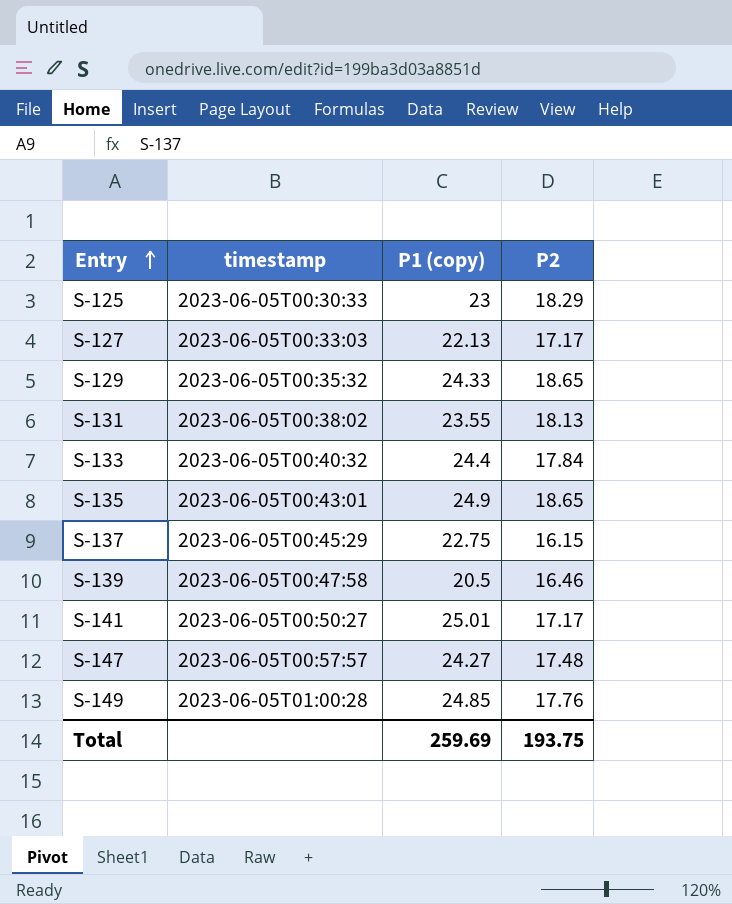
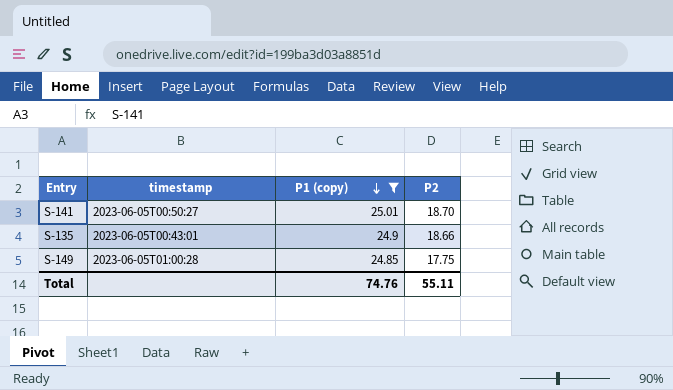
filter: none -> P1 (copy) >= 24.85
row order: Entry ascending -> P1 (copy) descending
S-141 | P2: 17.17 -> 18.70
S-135 | P2: 18.65 -> 18.66
S-149 | P2: 17.76 -> 17.75
Total | P1 (copy): 259.69 -> 74.76
Total | P2: 193.75 -> 55.11

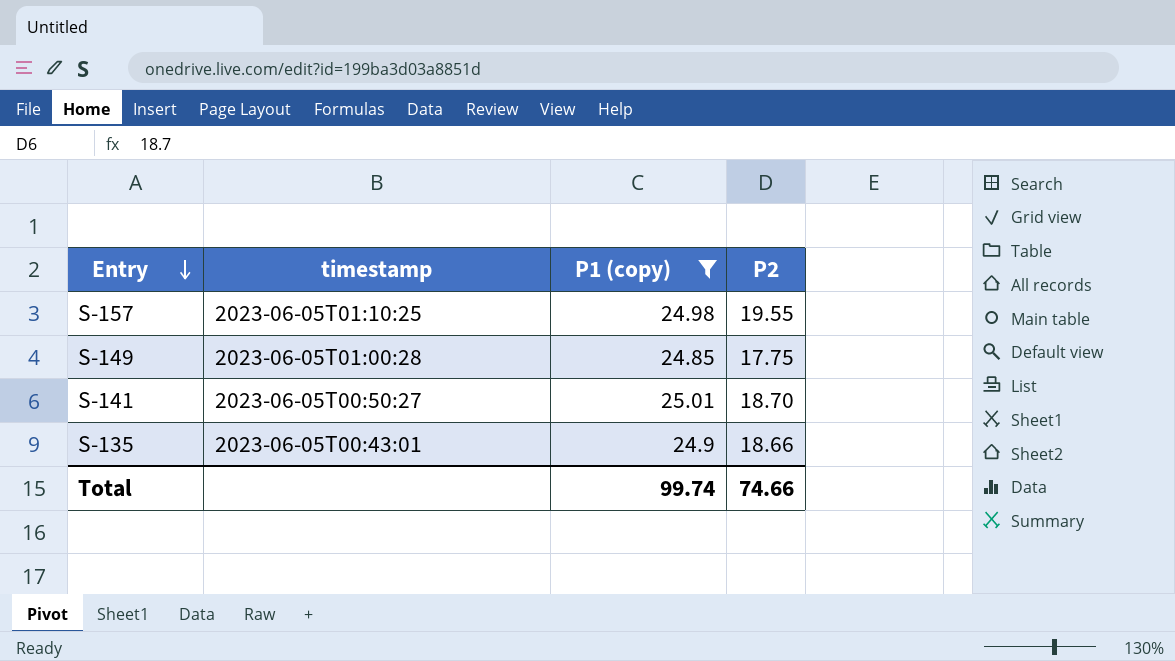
row order: P1 (copy) descending -> Entry descending
row S-157: none -> 2023-06-05T01:10:25 | 24.98 | 19.55
Total | P1 (copy): 74.76 -> 99.74
Total | P2: 55.11 -> 74.66

